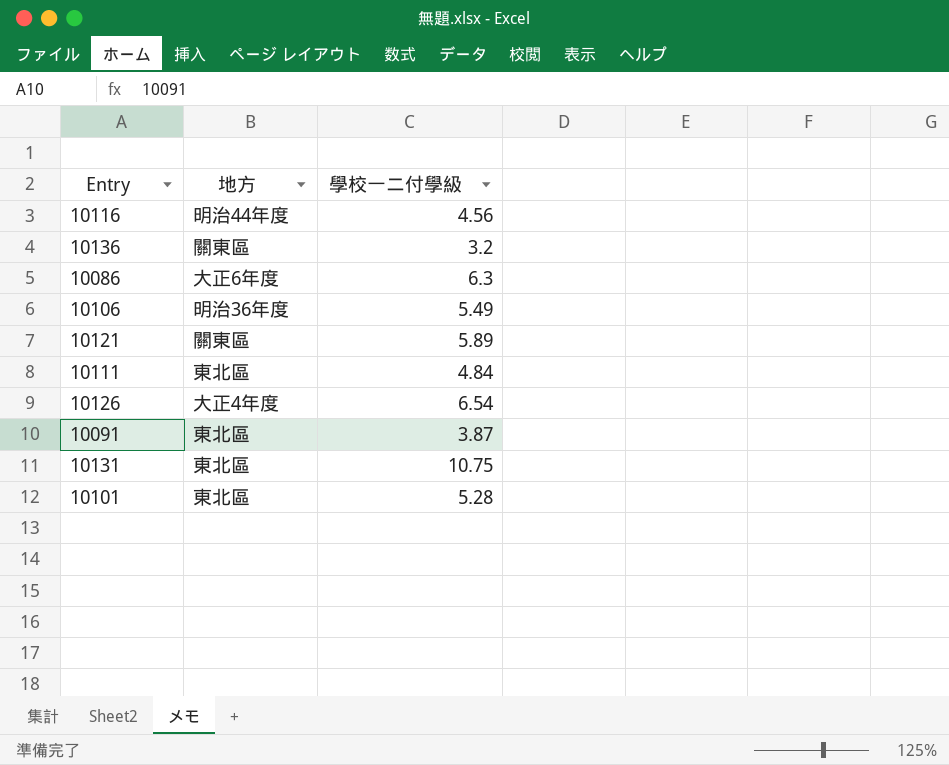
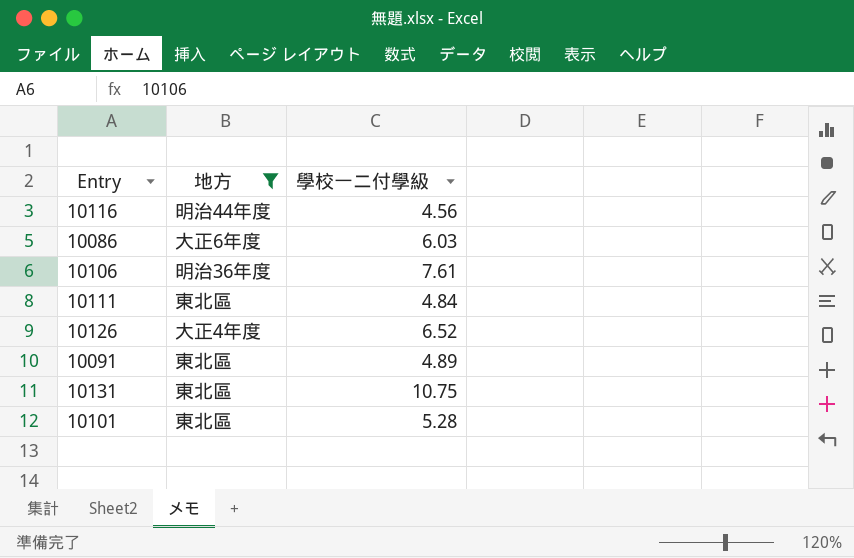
filter: none -> 地方 != 關東區
10086 | 學校一ニ付學級: 6.3 -> 6.03
10106 | 學校一ニ付學級: 5.49 -> 7.61
10126 | 學校一ニ付學級: 6.54 -> 6.52
10091 | 學校一ニ付學級: 3.87 -> 4.89

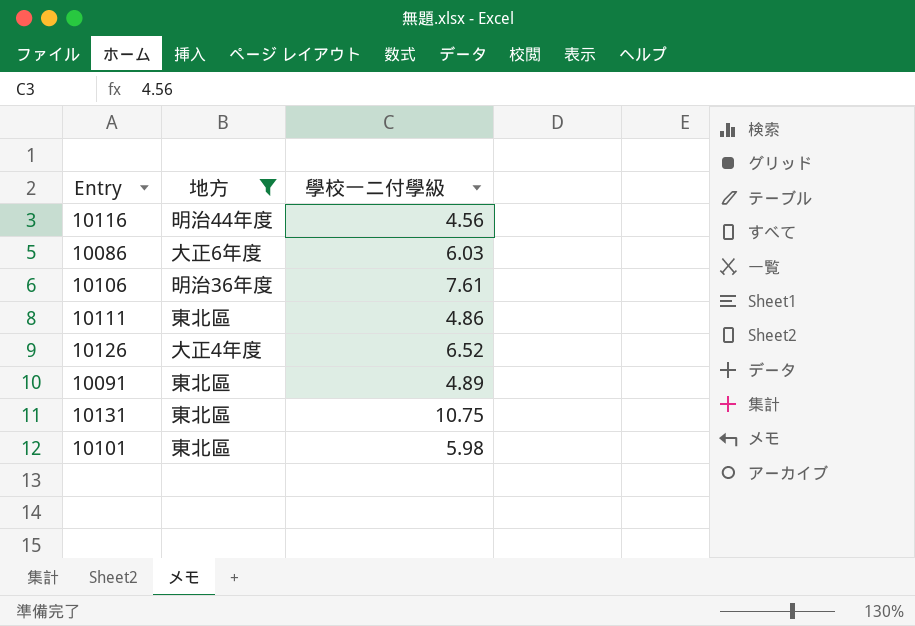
10111 | 學校一ニ付學級: 4.84 -> 4.86
10101 | 學校一ニ付學級: 5.28 -> 5.98

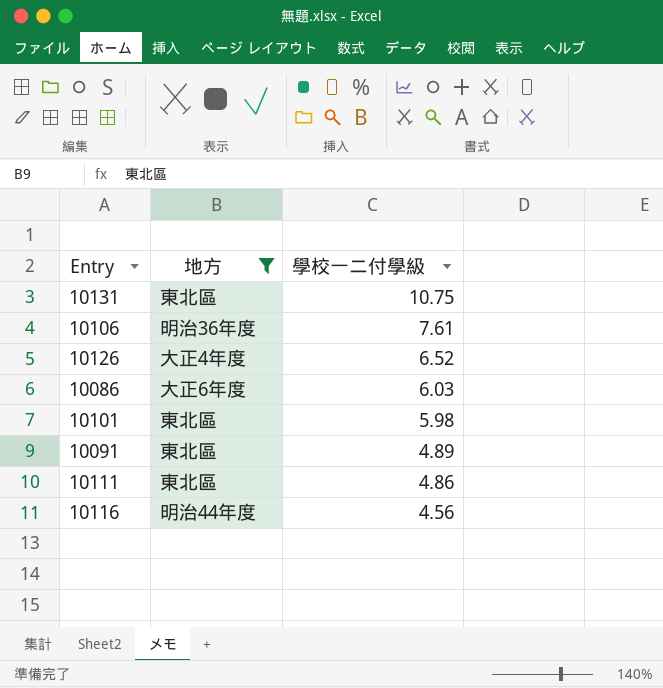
row order: none -> 學校一ニ付學級 descending

